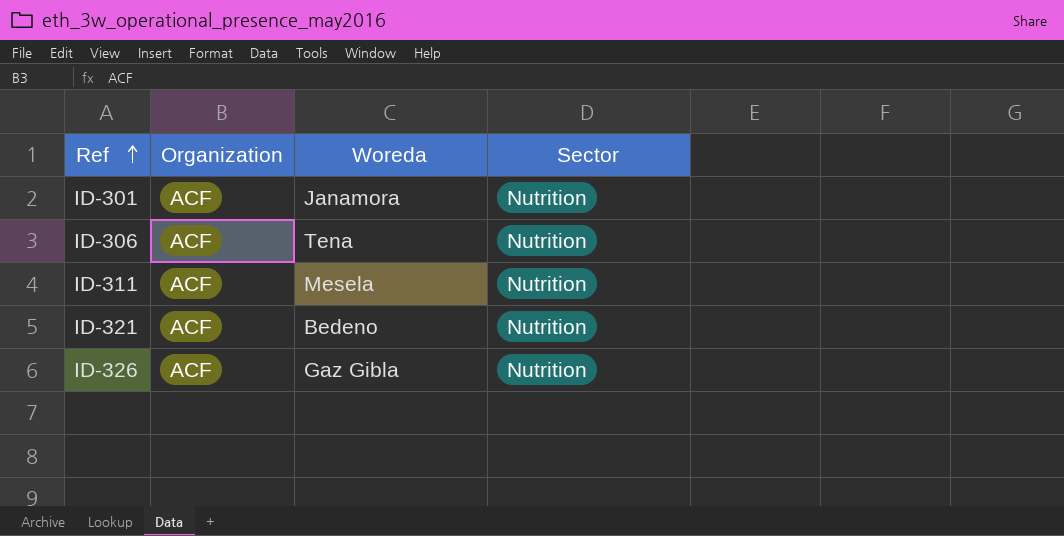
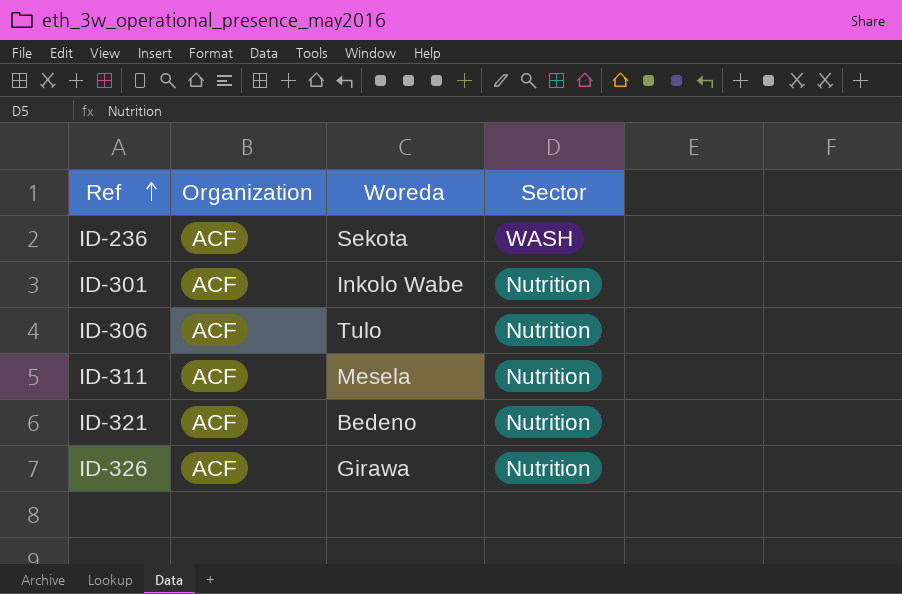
row ID-236: none -> ACF | Sekota | WASH
ID-301 | Woreda: Janamora -> Inkolo Wabe
ID-306 | Woreda: Tena -> Tulo
ID-326 | Woreda: Gaz Gibla -> Girawa

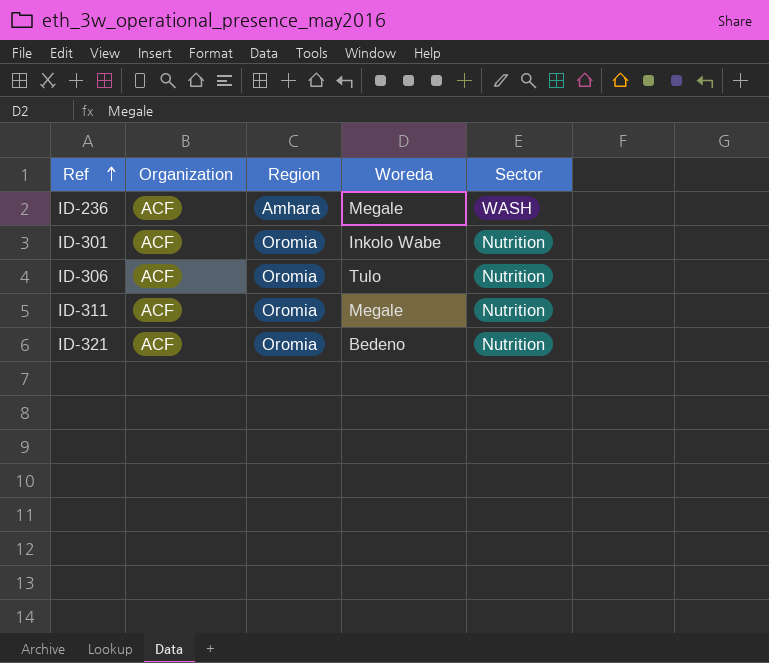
column Region | position: none -> 3
row ID-326: ACF | Girawa | Nutrition -> none
ID-236 | Woreda: Sekota -> Megale
ID-311 | Woreda: Mesela -> Megale

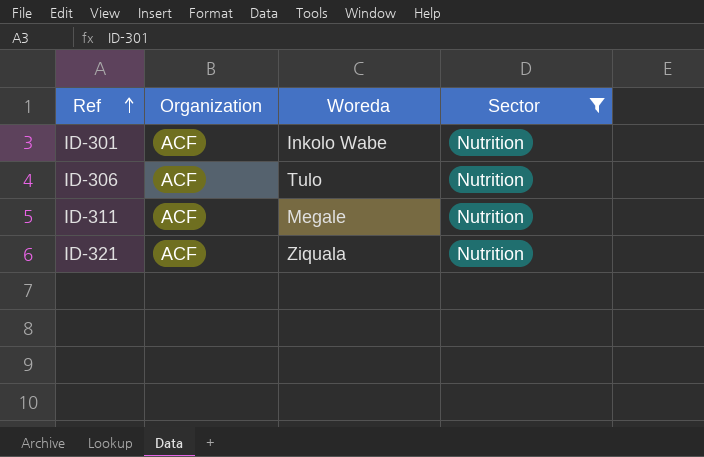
filter: none -> Sector = Nutrition
column Region | position: 3 -> none
ID-321 | Woreda: Bedeno -> Ziquala

